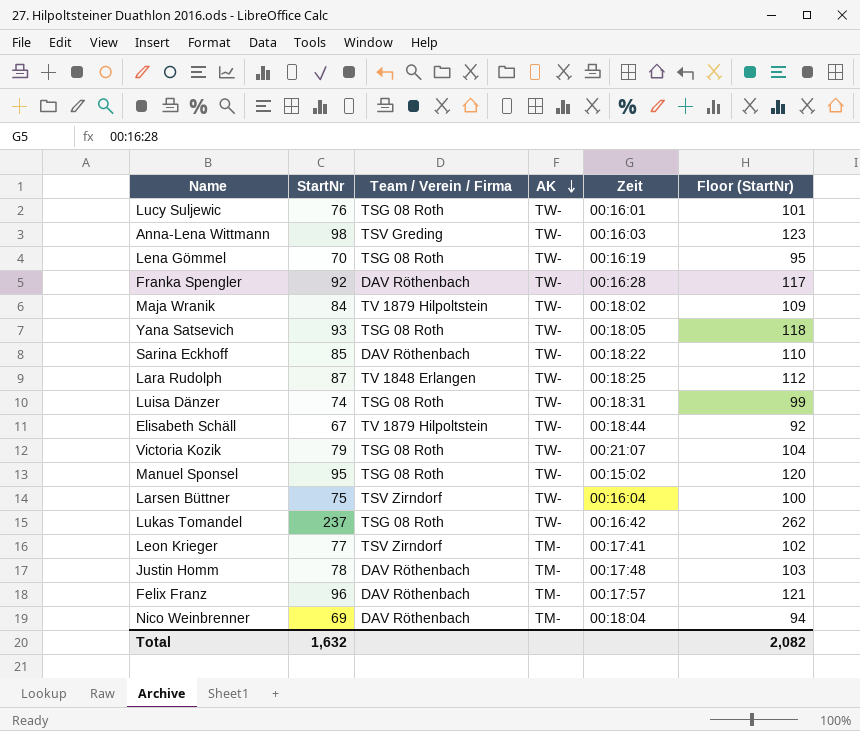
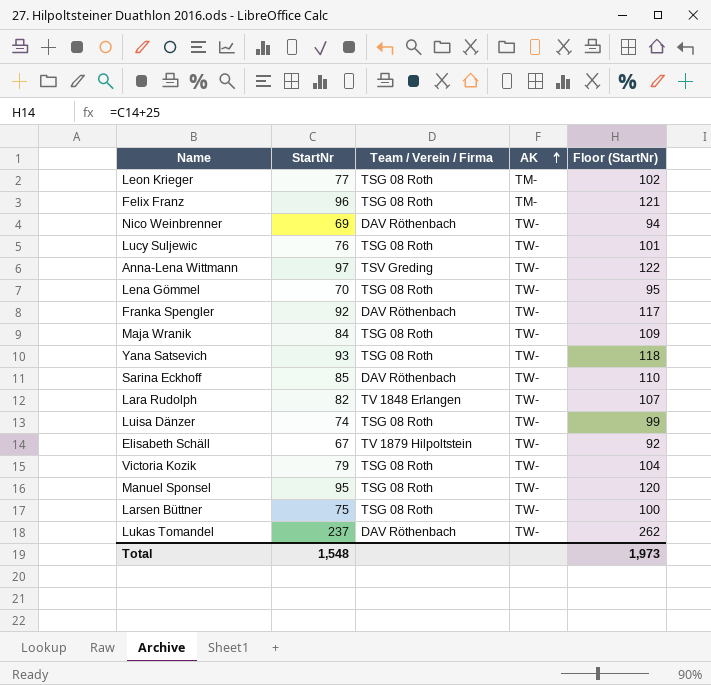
row order: AK descending -> AK ascending
column Zeit | position: 5 -> none
row Justin Homm: 78 | DAV Röthenbach | TM- | 00:17:48 | 103 -> none
Leon Krieger | Team / Verein / Firma: TSV Zirndorf -> TSG 08 Roth
Felix Franz | Team / Verein / Firma: DAV Röthenbach -> TSG 08 Roth
Nico Weinbrenner | AK: TM- -> TW-
Anna-Lena Wittmann | StartNr: 98 -> 97
Anna-Lena Wittmann | Floor (StartNr): 123 -> 122
Maja Wranik | Team / Verein / Firma: TV 1879 Hilpoltstein -> TSG 08 Roth
Lara Rudolph | StartNr: 87 -> 82
Lara Rudolph | Floor (StartNr): 112 -> 107
Larsen Büttner | Team / Verein / Firma: TSV Zirndorf -> TSG 08 Roth
Lukas Tomandel | Team / Verein / Firma: TSG 08 Roth -> DAV Röthenbach
Total | StartNr: 1,632 -> 1,548
Total | Floor (StartNr): 2,082 -> 1,973

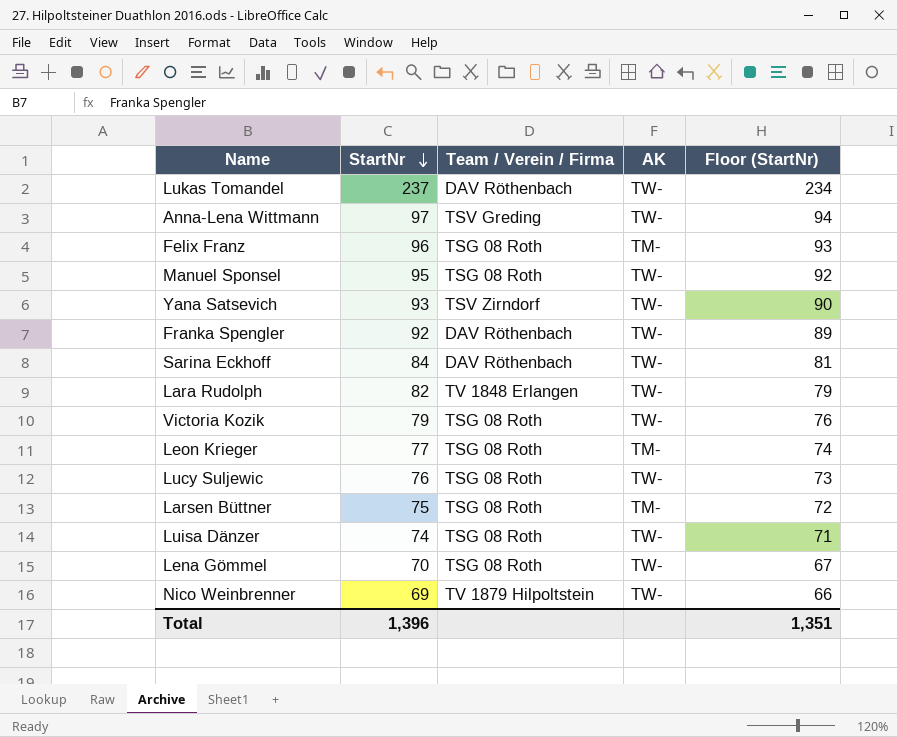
row order: AK ascending -> StartNr descending
column Floor (StartNr) | formula: [StartNr] + 25 -> [StartNr] - 3
row Maja Wranik: 84 | TSG 08 Roth | TW- | 109 -> none
row Elisabeth Schäll: 67 | TV 1879 Hilpoltstein | TW- | 92 -> none
Yana Satsevich | Team / Verein / Firma: TSG 08 Roth -> TSV Zirndorf
Sarina Eckhoff | StartNr: 85 -> 84
Larsen Büttner | AK: TW- -> TM-
Nico Weinbrenner | Team / Verein / Firma: DAV Röthenbach -> TV 1879 Hilpoltstein
Total | StartNr: 1,548 -> 1,396
Total | Floor (StartNr): 1,973 -> 1,351

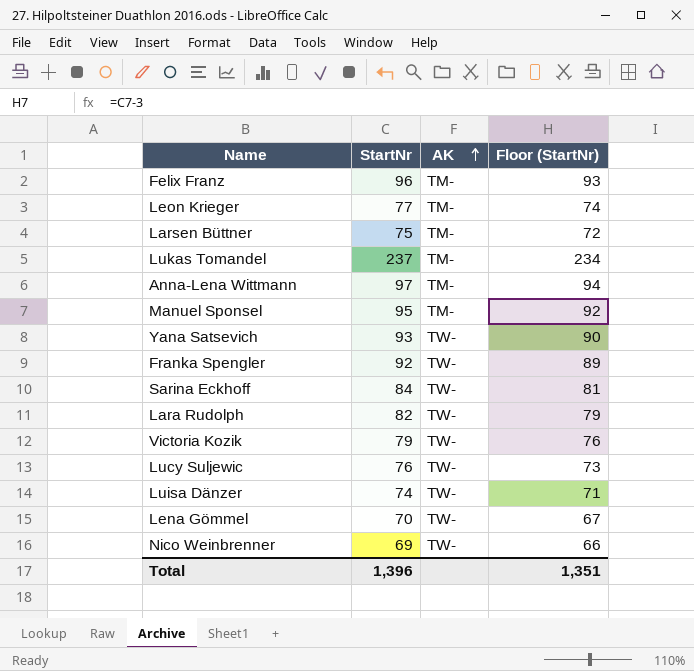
row order: StartNr descending -> AK ascending
column Team / Verein / Firma | position: 3 -> none
Lukas Tomandel | AK: TW- -> TM-
Anna-Lena Wittmann | AK: TW- -> TM-
Manuel Sponsel | AK: TW- -> TM-

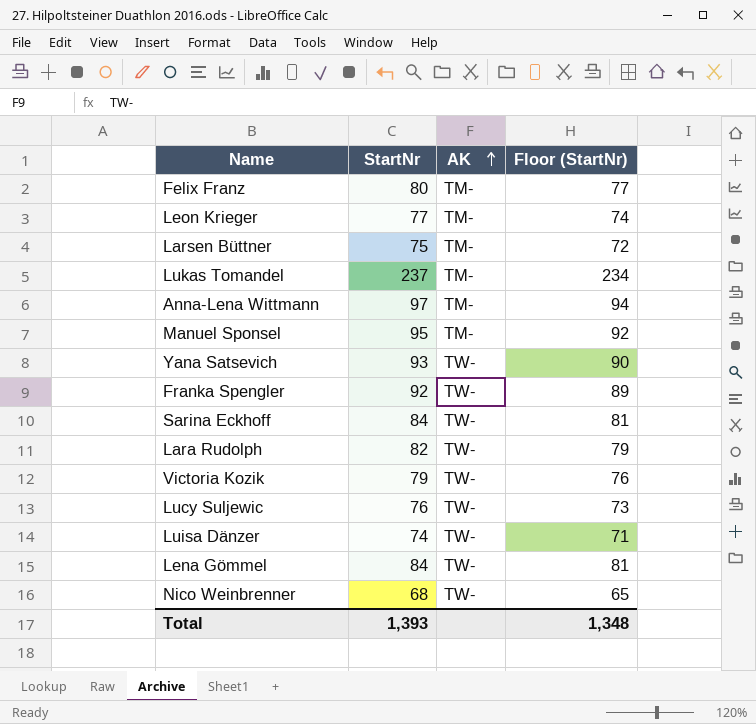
Felix Franz | StartNr: 96 -> 80
Felix Franz | Floor (StartNr): 93 -> 77
Lena Gömmel | StartNr: 70 -> 84
Lena Gömmel | Floor (StartNr): 67 -> 81
Nico Weinbrenner | StartNr: 69 -> 68
Nico Weinbrenner | Floor (StartNr): 66 -> 65
Total | StartNr: 1,396 -> 1,393
Total | Floor (StartNr): 1,351 -> 1,348

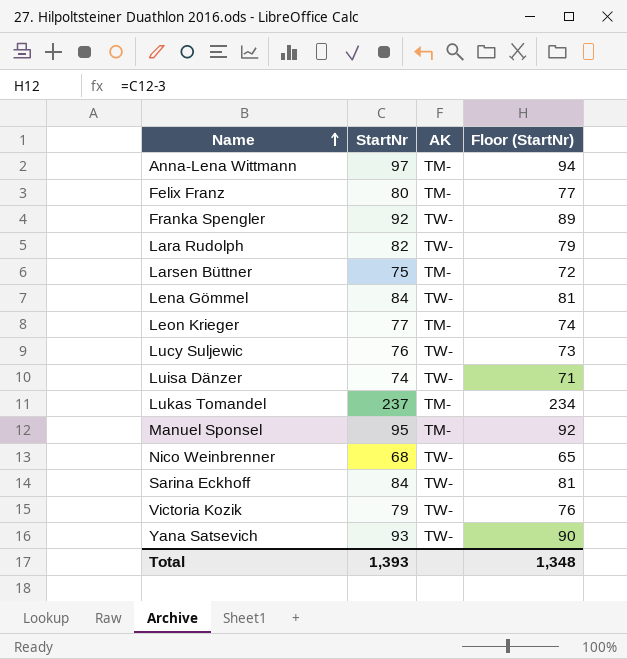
row order: AK ascending -> Name ascending

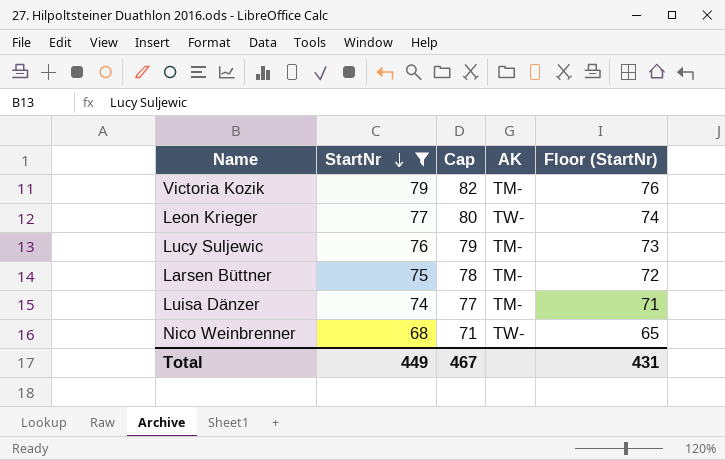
filter: none -> StartNr <= 79
row order: Name ascending -> StartNr descending
column Cap | formula: none -> [StartNr] + 3
Victoria Kozik | AK: TW- -> TM-
Leon Krieger | AK: TM- -> TW-
Lucy Suljewic | AK: TW- -> TM-
Luisa Dänzer | AK: TW- -> TM-
Total | StartNr: 1,393 -> 449
Total | Floor (StartNr): 1,348 -> 431

